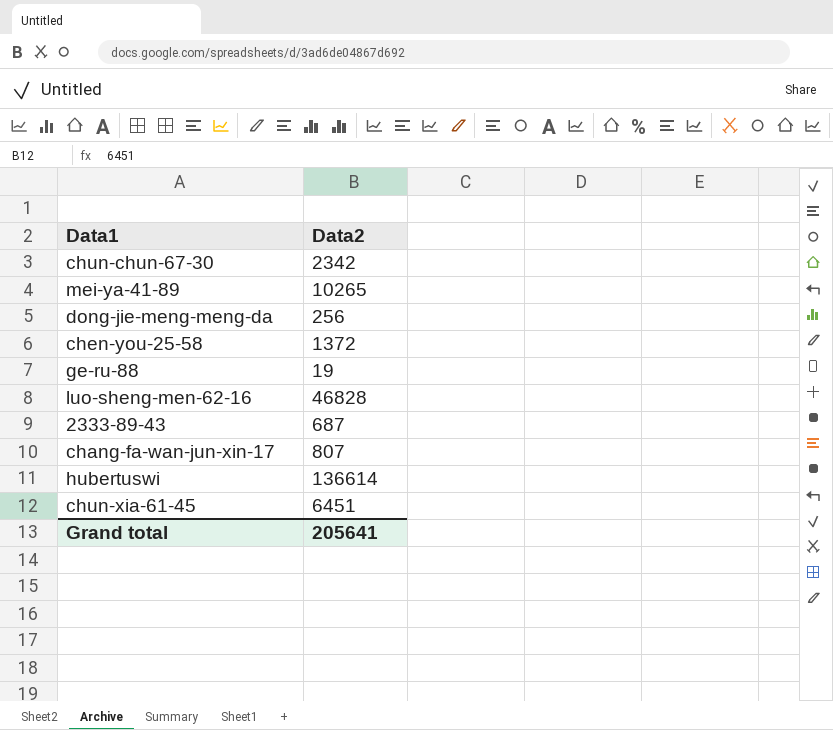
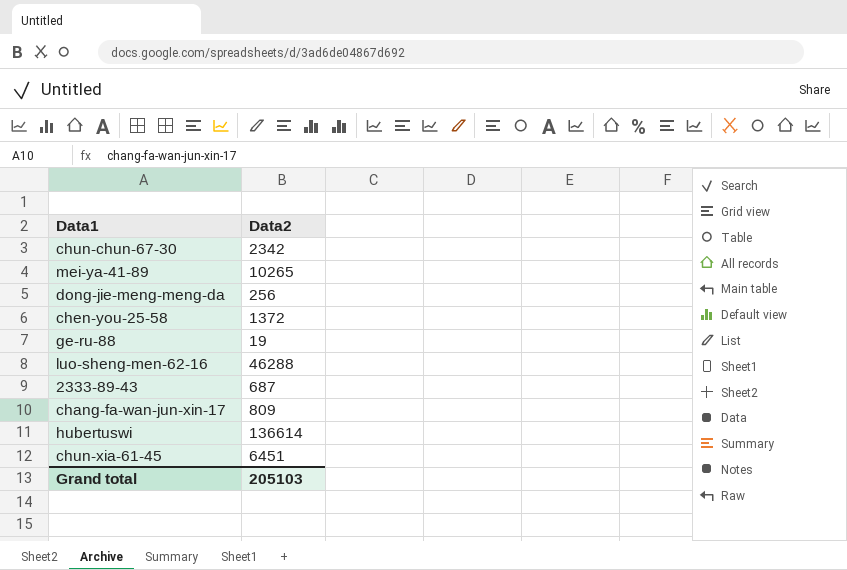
luo-sheng-men-62-16 | Data2: 46828 -> 46288
chang-fa-wan-jun-xin-17 | Data2: 807 -> 809
Grand total | Data2: 205641 -> 205103

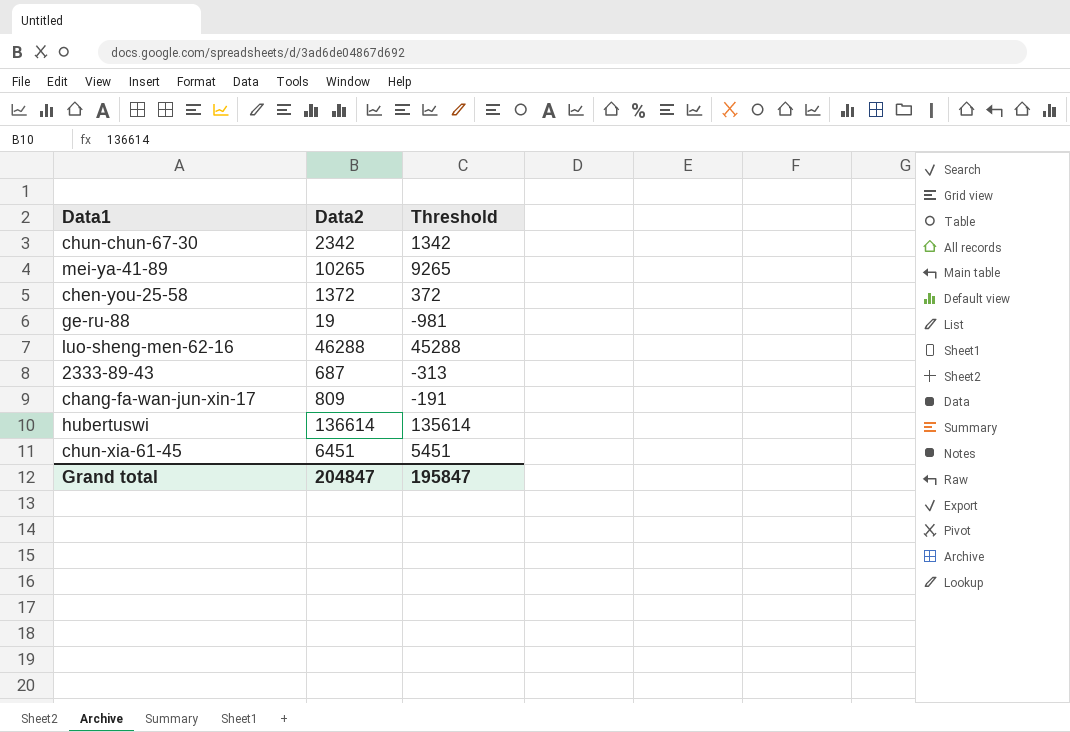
column Threshold | formula: none -> [Data2] - 1000
row dong-jie-meng-meng-da: 256 -> none
Grand total | Data2: 205103 -> 204847

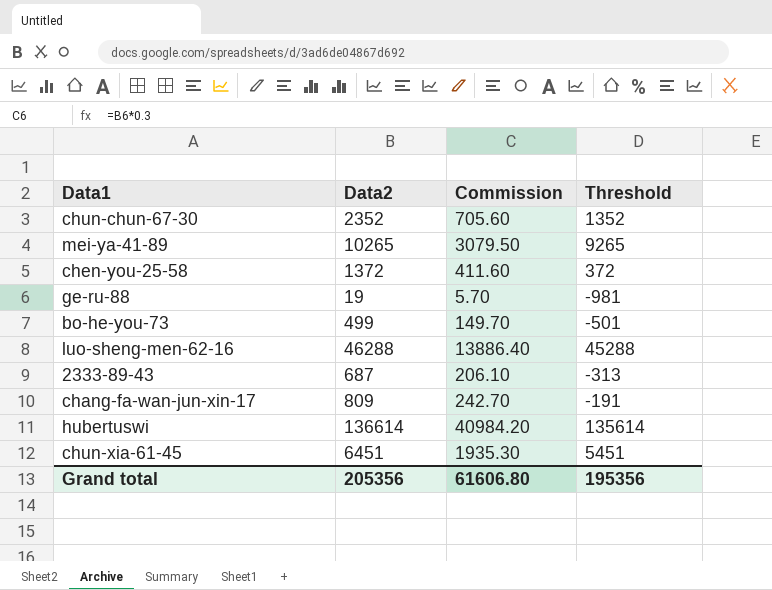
column Commission | formula: none -> [Data2] * 0.3
chun-chun-67-30 | Data2: 2342 -> 2352
chun-chun-67-30 | Threshold: 1342 -> 1352
row bo-he-you-73: none -> 499 | 149.70 | -501
Grand total | Data2: 204847 -> 205356
Grand total | Threshold: 195847 -> 195356

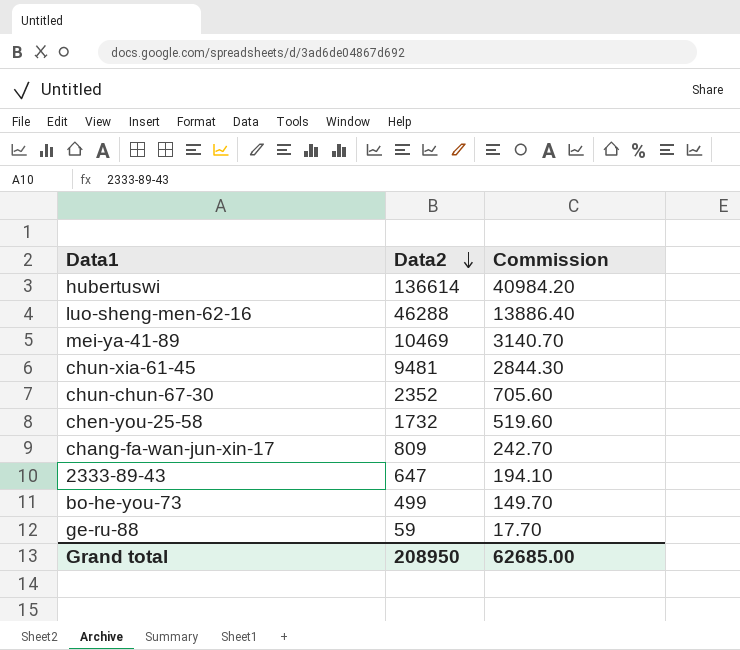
row order: none -> Data2 descending
column Threshold | formula: [Data2] - 1000 -> none
mei-ya-41-89 | Data2: 10265 -> 10469
mei-ya-41-89 | Commission: 3079.50 -> 3140.70
chun-xia-61-45 | Data2: 6451 -> 9481
chun-xia-61-45 | Commission: 1935.30 -> 2844.30
chen-you-25-58 | Data2: 1372 -> 1732
chen-you-25-58 | Commission: 411.60 -> 519.60
2333-89-43 | Data2: 687 -> 647
2333-89-43 | Commission: 206.10 -> 194.10
ge-ru-88 | Data2: 19 -> 59
ge-ru-88 | Commission: 5.70 -> 17.70
Grand total | Data2: 205356 -> 208950
Grand total | Commission: 61606.80 -> 62685.00

